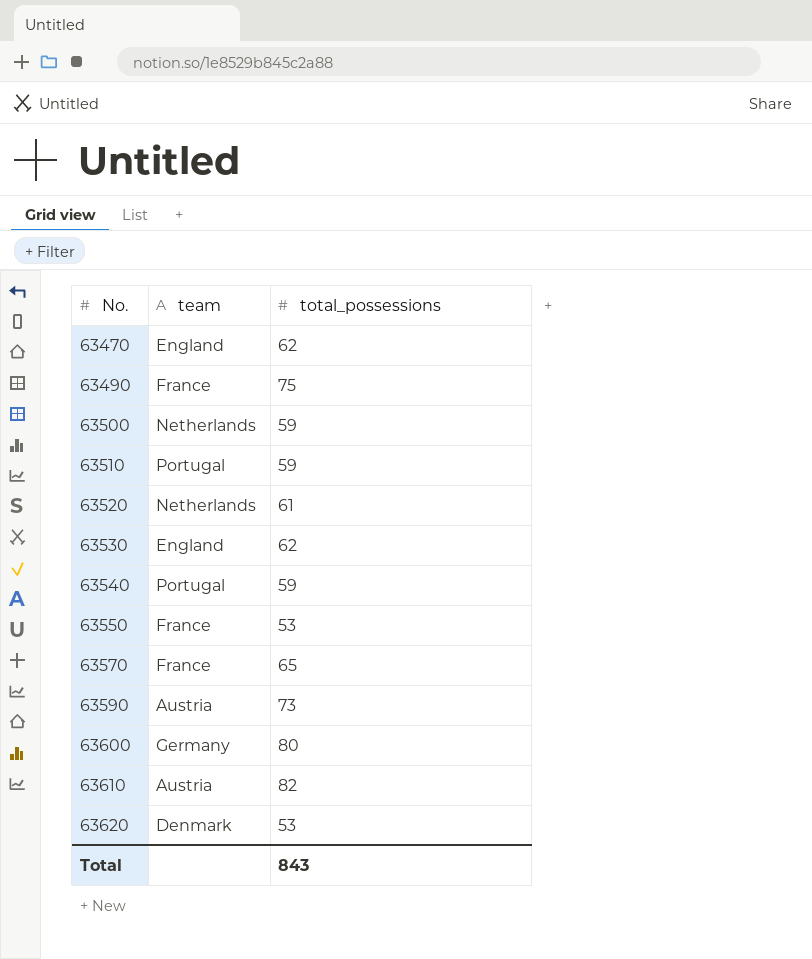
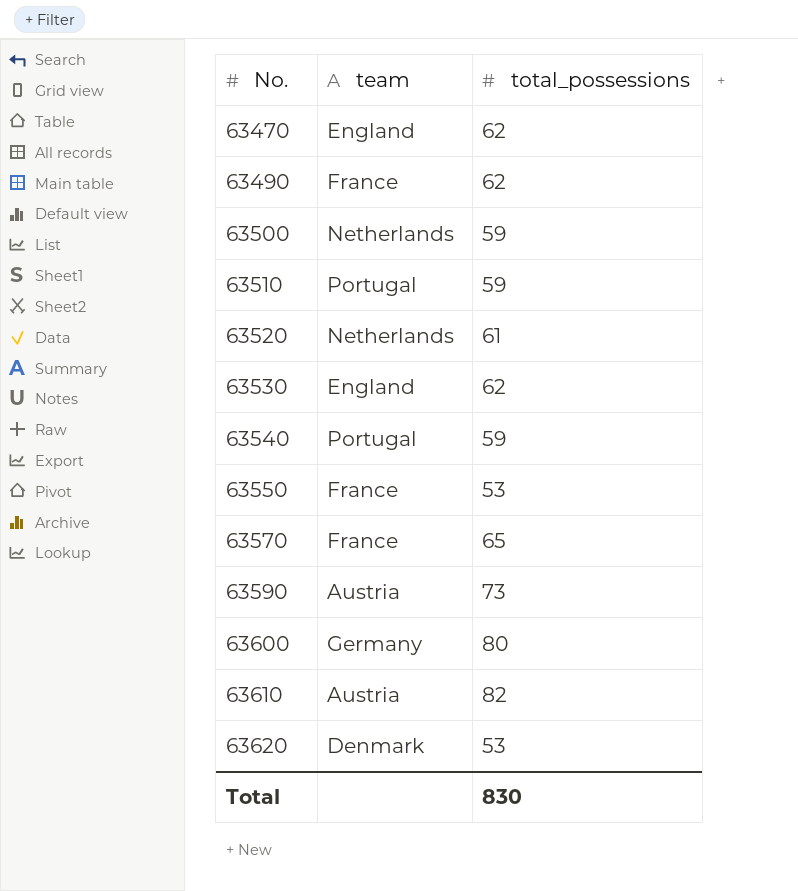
63490 | total_possessions: 75 -> 62
Total | total_possessions: 843 -> 830

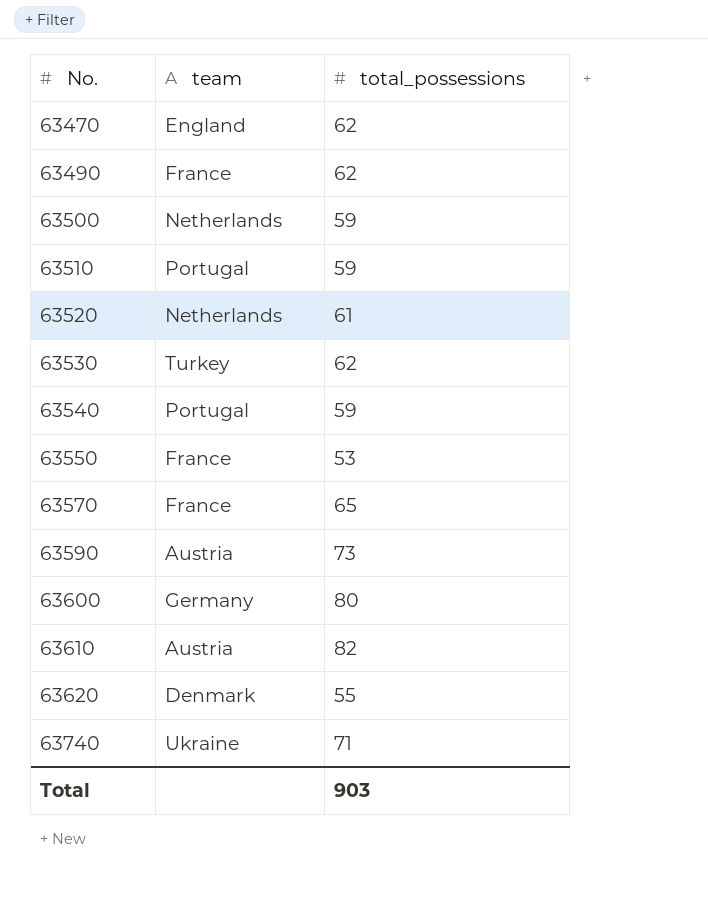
63530 | team: England -> Turkey
63620 | total_possessions: 53 -> 55
row 63740: none -> Ukraine | 71
Total | total_possessions: 830 -> 903

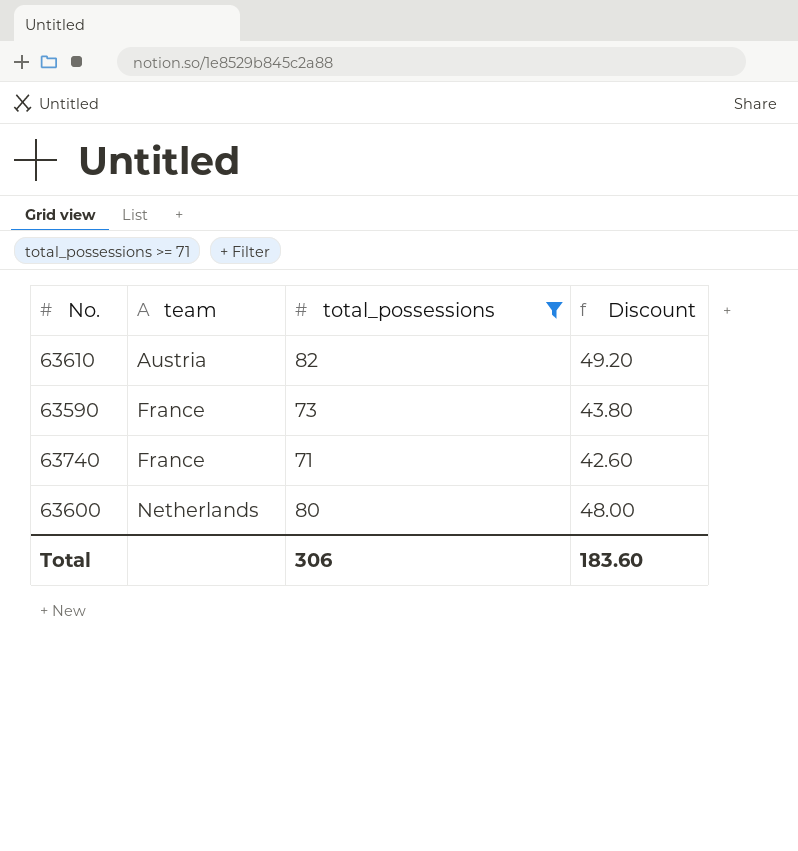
filter: none -> total_possessions >= 71
row order: No. ascending -> team ascending
column Discount | formula: none -> [total_possessions] * 0.6
63590 | team: Austria -> France
63740 | team: Ukraine -> France
63600 | team: Germany -> Netherlands
Total | total_possessions: 903 -> 306

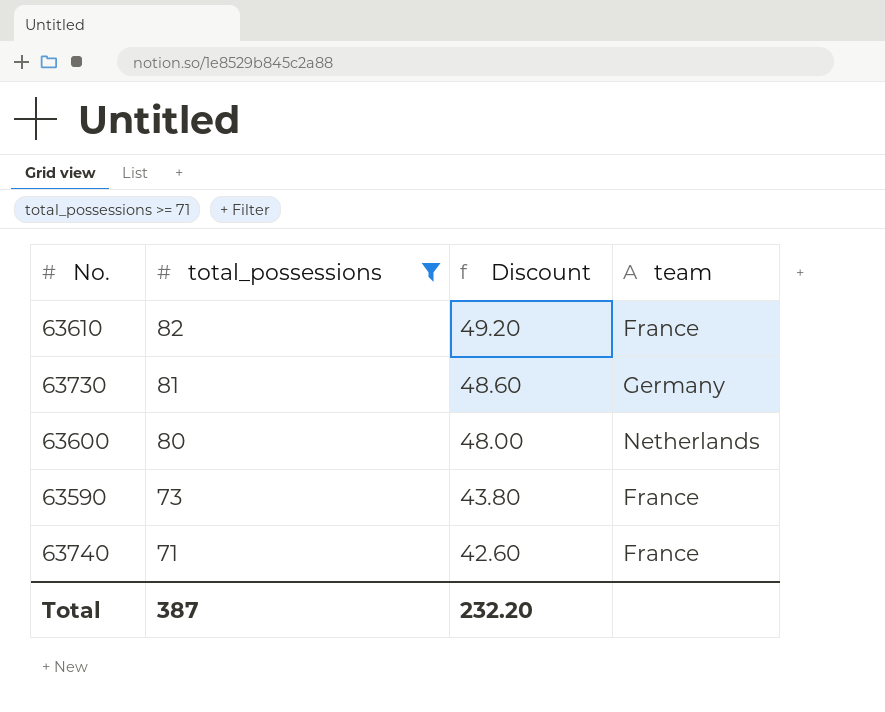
row order: team ascending -> total_possessions descending
column team | position: 2 -> 4
63610 | team: Austria -> France
row 63730: none -> 81 | 48.60 | Germany
Total | total_possessions: 306 -> 387
Total | Discount: 183.60 -> 232.20

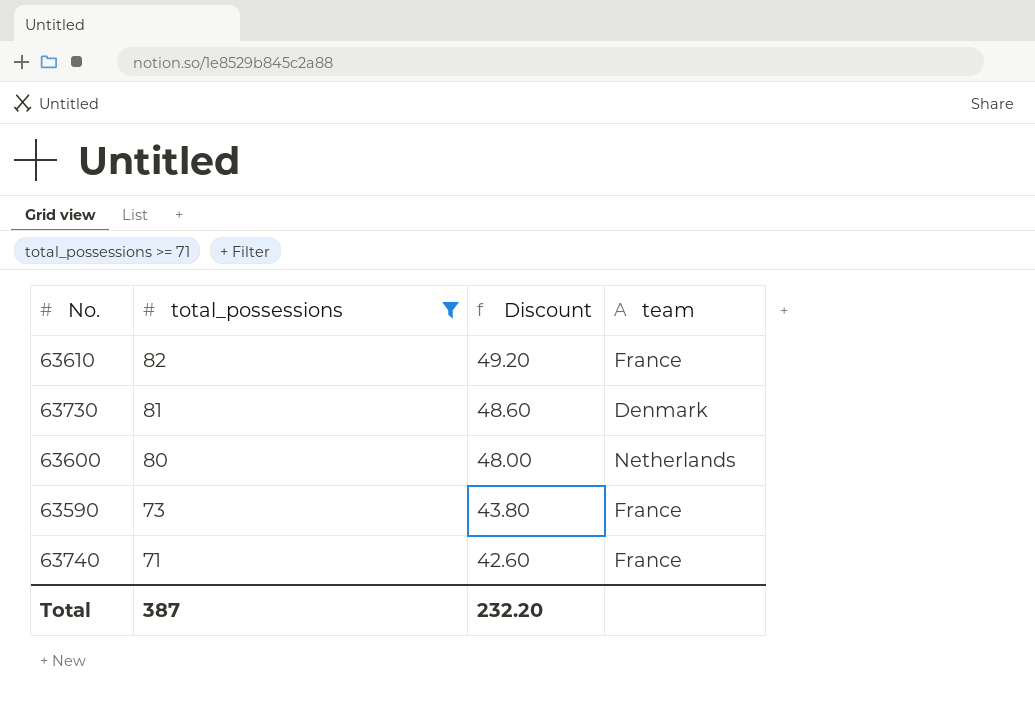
63730 | team: Germany -> Denmark

